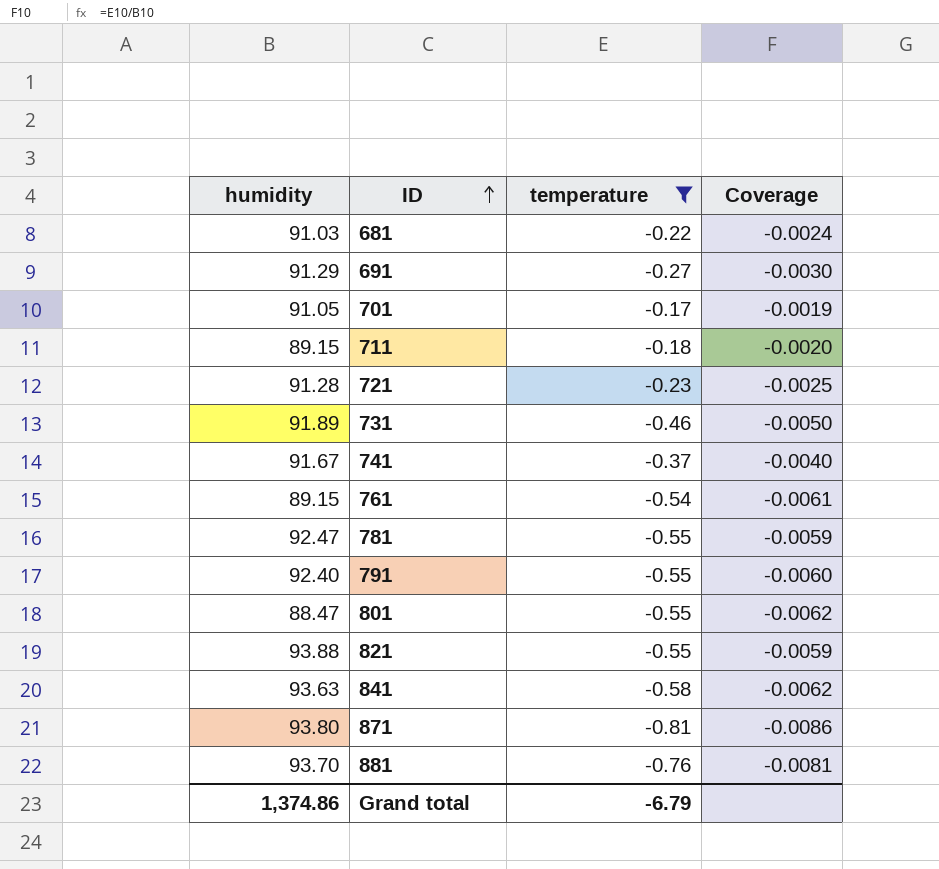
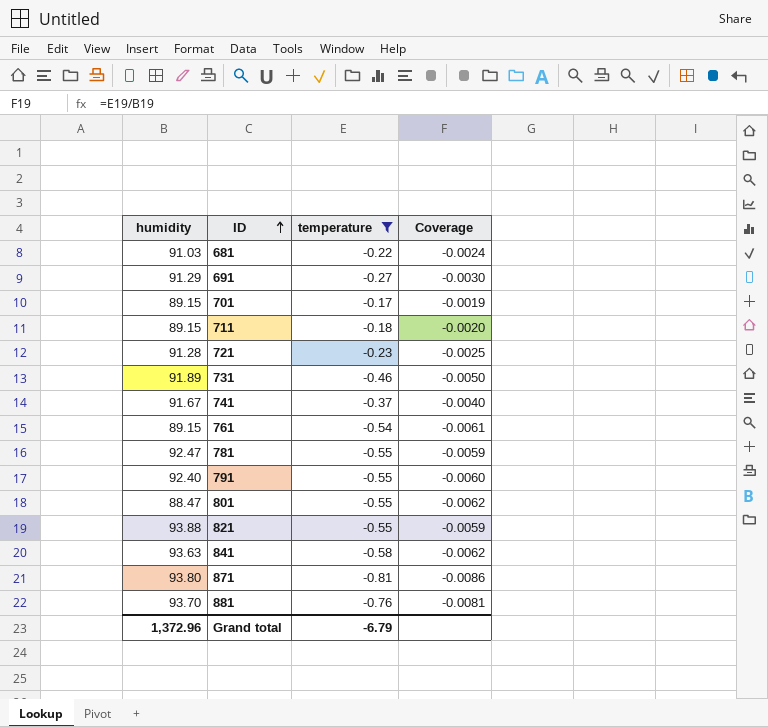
701 | humidity: 91.05 -> 89.15
Grand total | humidity: 1,374.86 -> 1,372.96

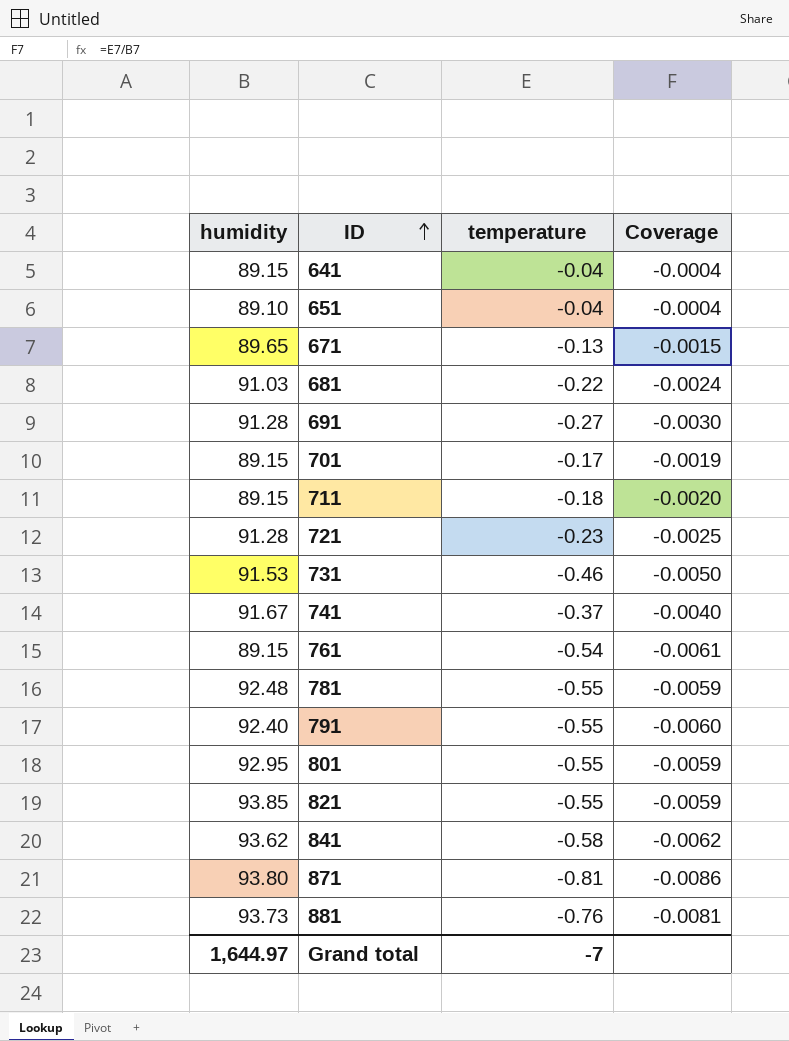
filter: temperature <= -0.17 -> none
691 | humidity: 91.29 -> 91.28
731 | humidity: 91.89 -> 91.53
781 | humidity: 92.47 -> 92.48
801 | humidity: 88.47 -> 92.95
801 | Coverage: -0.0062 -> -0.0059
821 | humidity: 93.88 -> 93.85
841 | humidity: 93.63 -> 93.62
881 | humidity: 93.70 -> 93.73
Grand total | humidity: 1,372.96 -> 1,644.97
Grand total | temperature: -6.79 -> -7

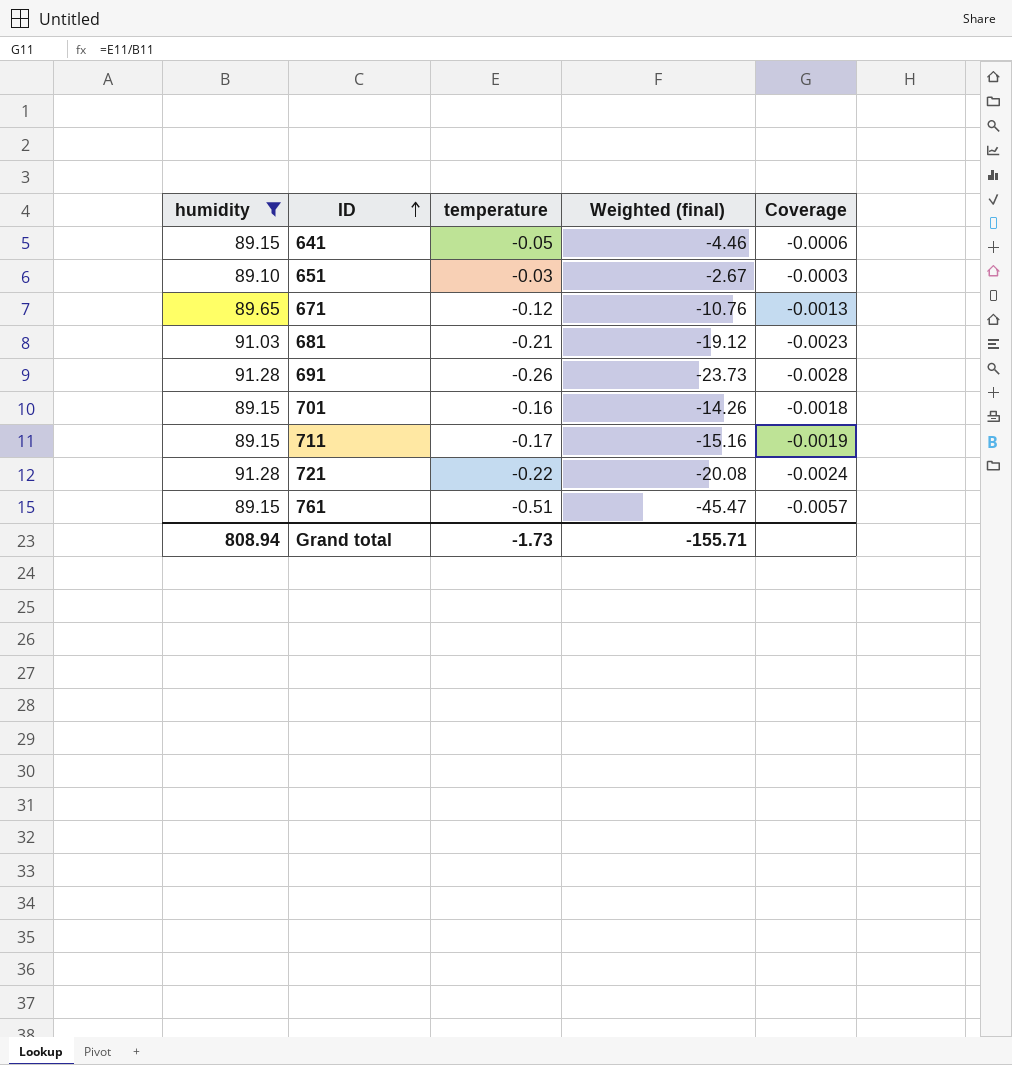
filter: none -> humidity <= 91.28
column Weighted (final) | formula: none -> [humidity] * [temperature]
641 | temperature: -0.04 -> -0.05
641 | Coverage: -0.0004 -> -0.0006
651 | temperature: -0.04 -> -0.03
651 | Coverage: -0.0004 -> -0.0003
671 | temperature: -0.13 -> -0.12
671 | Coverage: -0.0015 -> -0.0013
681 | temperature: -0.22 -> -0.21
681 | Coverage: -0.0024 -> -0.0023
691 | temperature: -0.27 -> -0.26
691 | Coverage: -0.0030 -> -0.0028
701 | temperature: -0.17 -> -0.16
701 | Coverage: -0.0019 -> -0.0018
711 | temperature: -0.18 -> -0.17
711 | Coverage: -0.0020 -> -0.0019
721 | temperature: -0.23 -> -0.22
721 | Coverage: -0.0025 -> -0.0024
761 | temperature: -0.54 -> -0.51
761 | Coverage: -0.0061 -> -0.0057
Grand total | humidity: 1,644.97 -> 808.94
Grand total | temperature: -7 -> -1.73

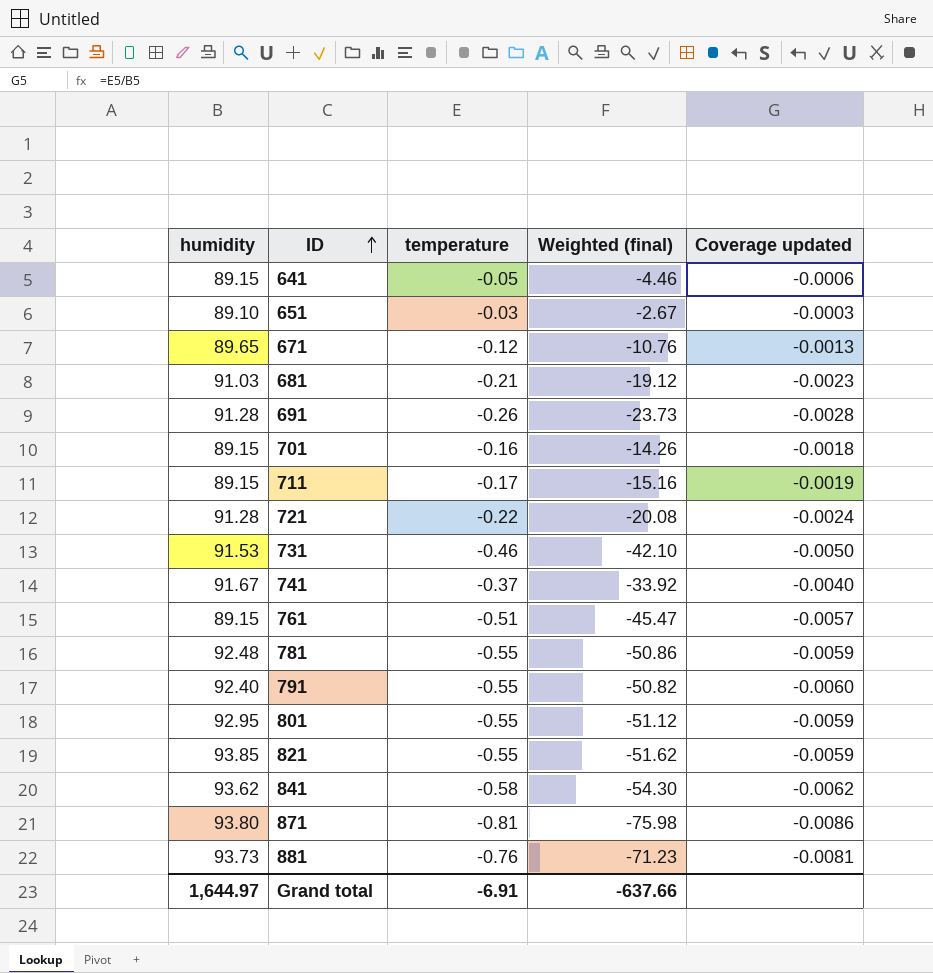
filter: humidity <= 91.28 -> none
column name: Coverage -> Coverage updated
Grand total | humidity: 808.94 -> 1,644.97
Grand total | temperature: -1.73 -> -6.91
Grand total | Weighted (final): -155.71 -> -637.66

